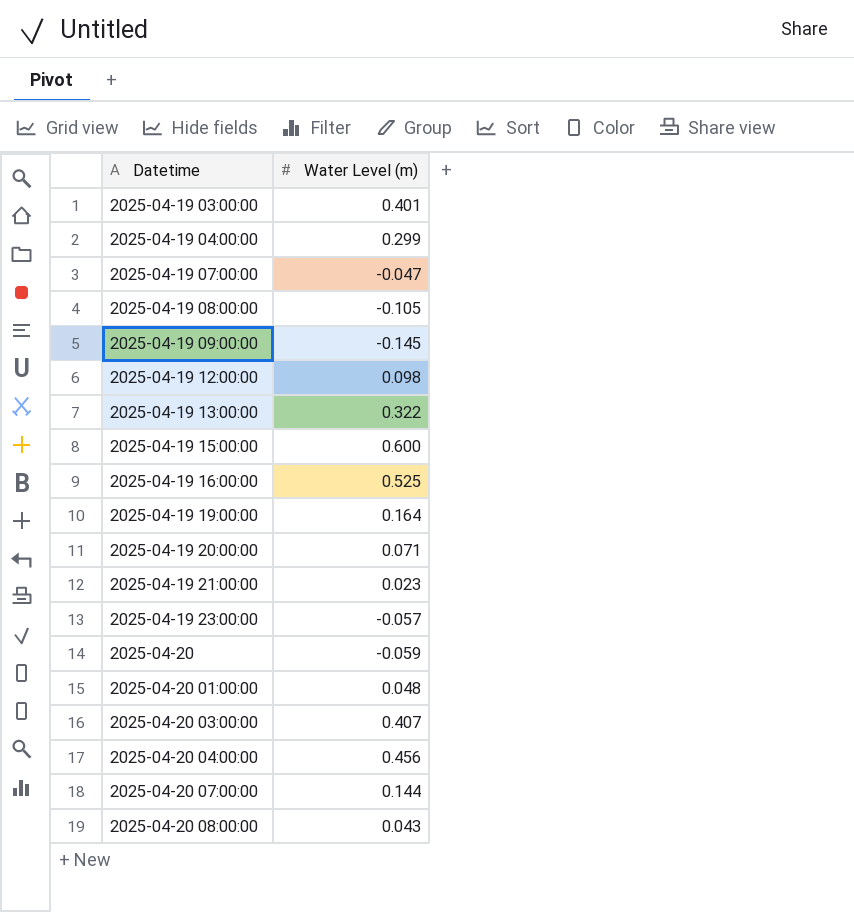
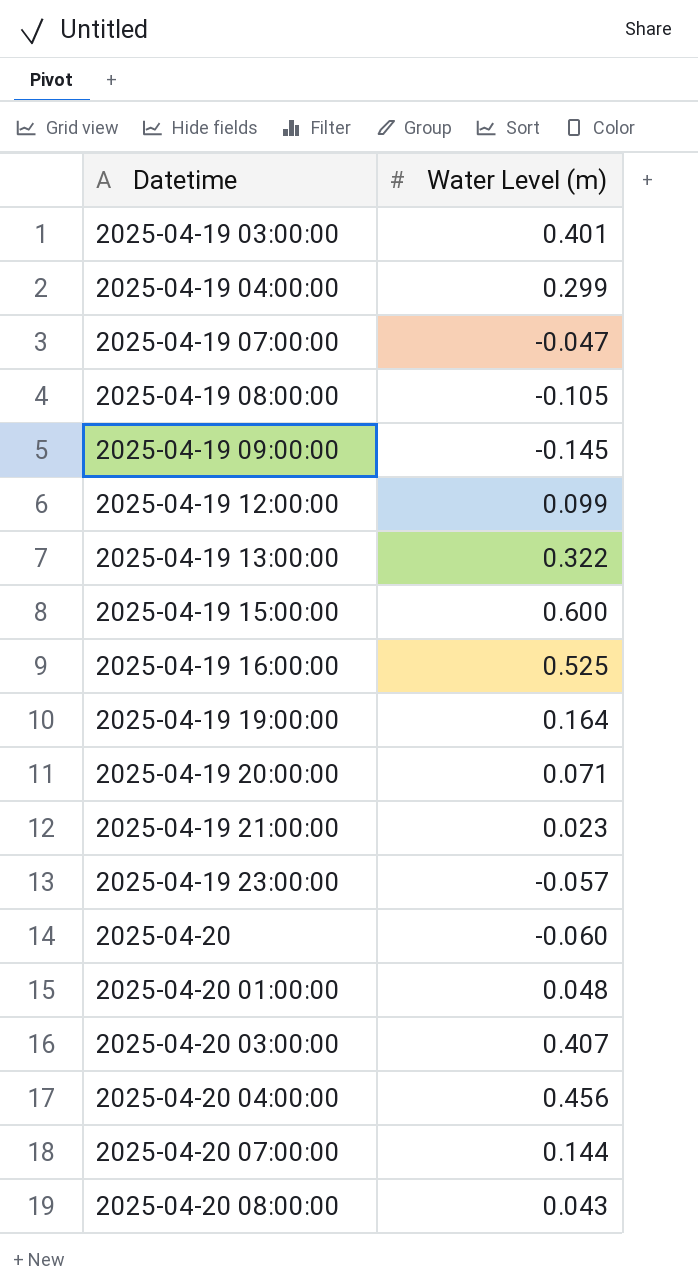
2025-04-19 12:00:00 | Water Level (m): 0.098 -> 0.099
2025-04-20 | Water Level (m): -0.059 -> -0.060

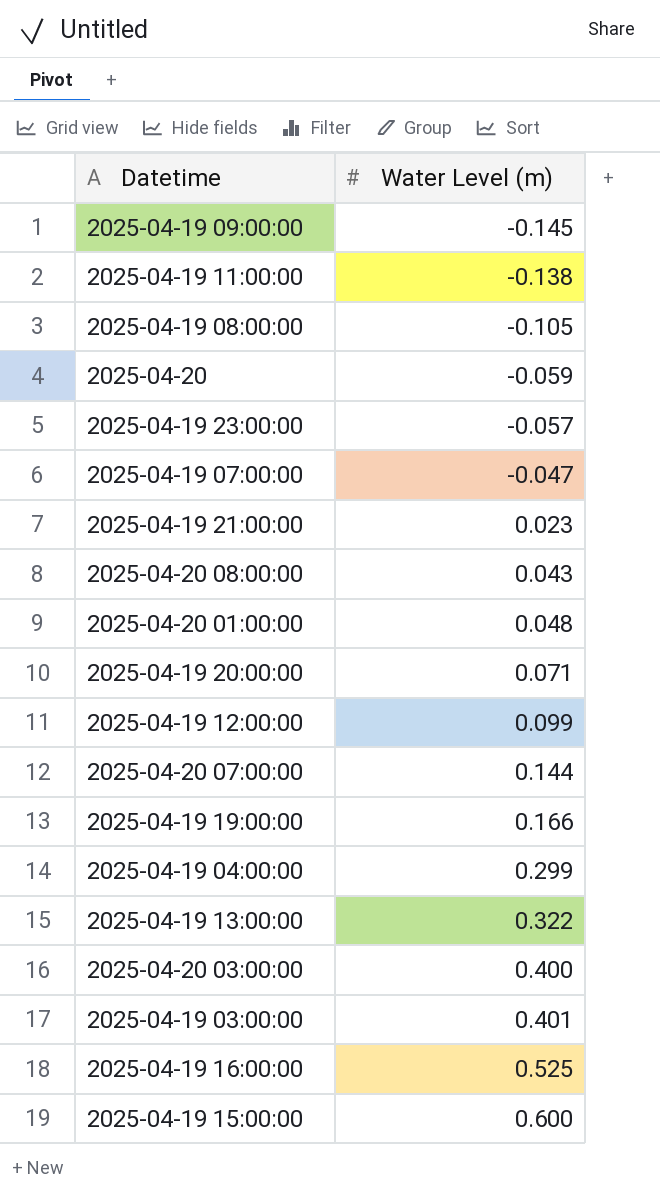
row order: Datetime ascending -> Water Level (m) ascending
row 2025-04-20 04:00:00: 0.456 -> none
row 2025-04-19 11:00:00: none -> -0.138
2025-04-20 | Water Level (m): -0.060 -> -0.059
2025-04-19 19:00:00 | Water Level (m): 0.164 -> 0.166
2025-04-20 03:00:00 | Water Level (m): 0.407 -> 0.400

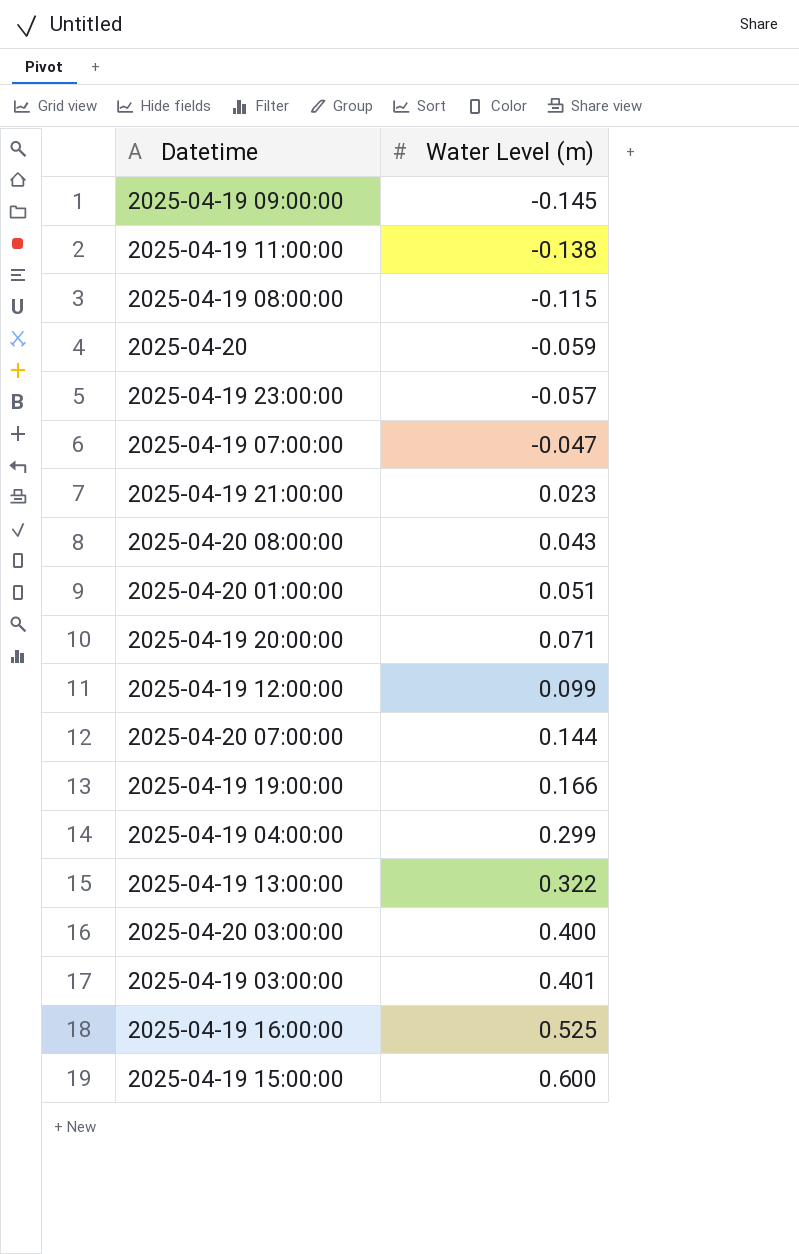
2025-04-19 08:00:00 | Water Level (m): -0.105 -> -0.115
2025-04-20 01:00:00 | Water Level (m): 0.048 -> 0.051

